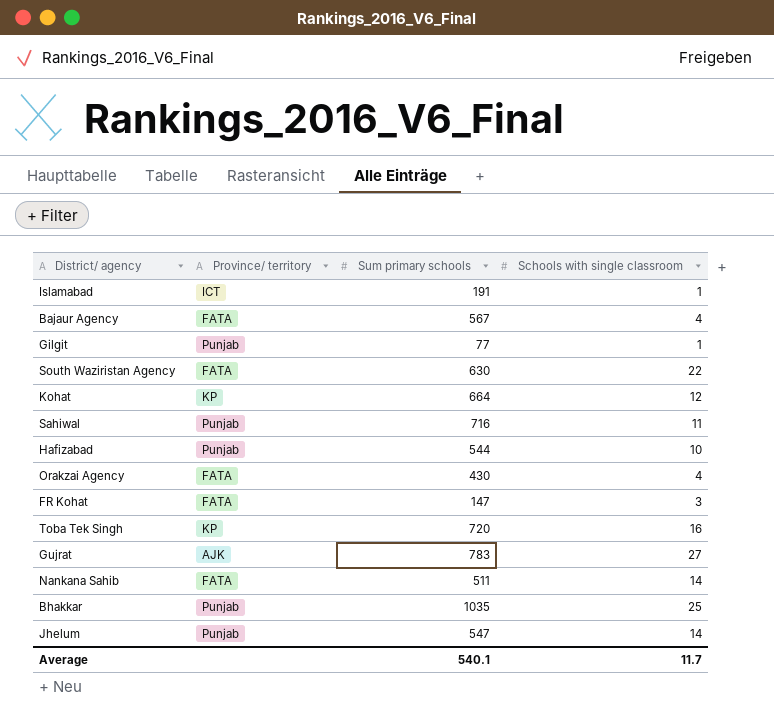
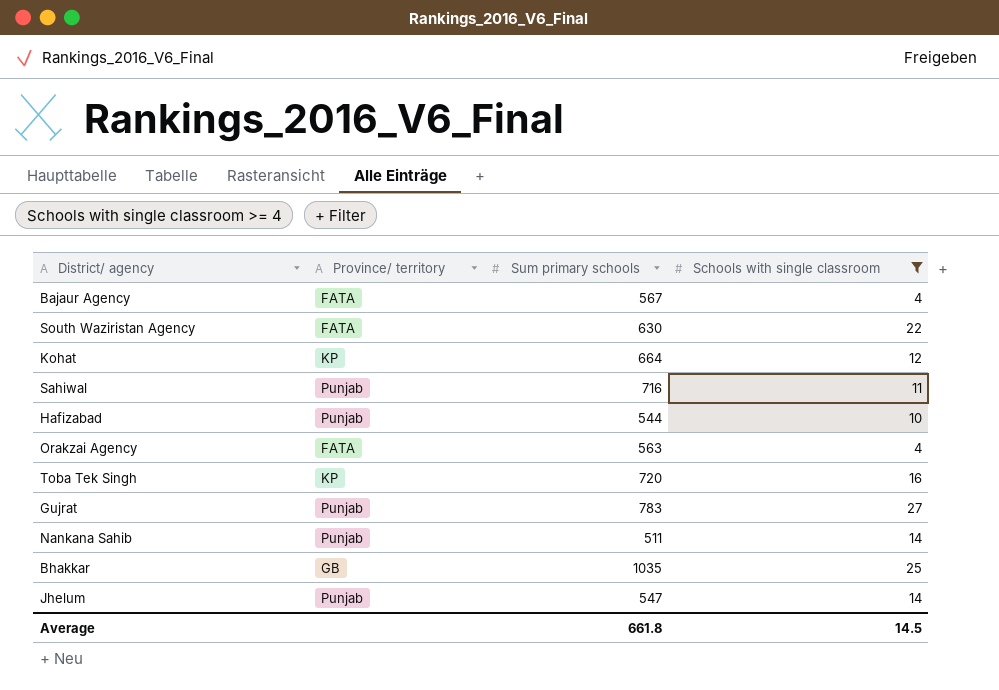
filter: none -> Schools with single classroom >= 4
Orakzai Agency | Sum primary schools: 430 -> 563
Gujrat | Province/ territory: AJK -> Punjab
Nankana Sahib | Province/ territory: FATA -> Punjab
Bhakkar | Province/ territory: Punjab -> GB
Average | Sum primary schools: 540.1 -> 661.8
Average | Schools with single classroom: 11.7 -> 14.5

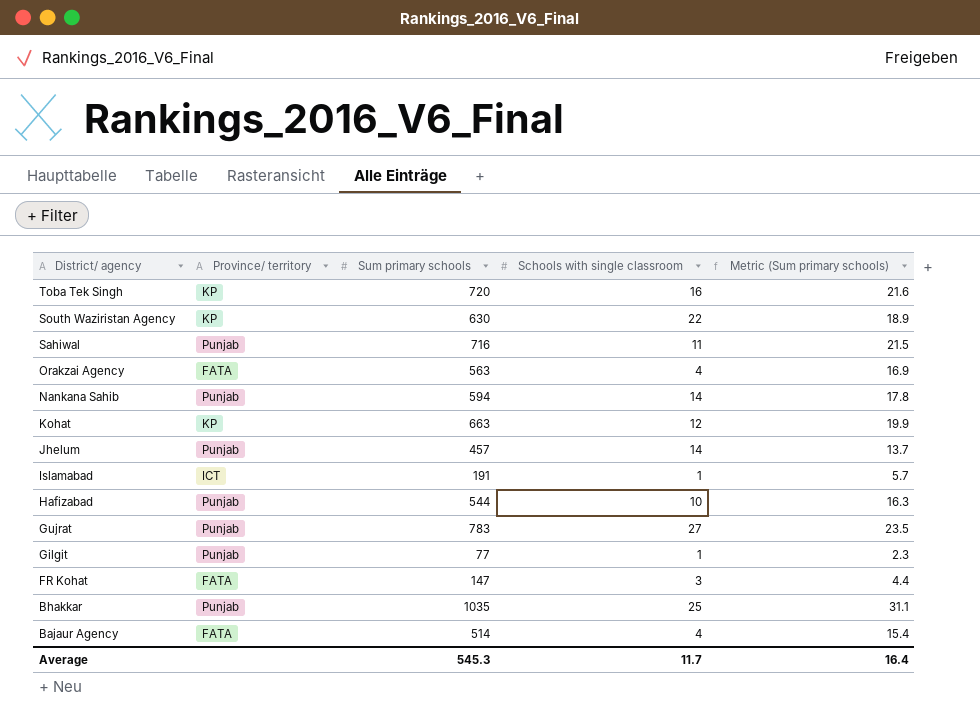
filter: Schools with single classroom >= 4 -> none
row order: none -> District/ agency descending
column Metric (Sum primary schools) | formula: none -> [Sum primary schools] * 0.03
South Waziristan Agency | Province/ territory: FATA -> KP
Nankana Sahib | Sum primary schools: 511 -> 594
Kohat | Sum primary schools: 664 -> 663
Jhelum | Sum primary schools: 547 -> 457
Bhakkar | Province/ territory: GB -> Punjab
Bajaur Agency | Sum primary schools: 567 -> 514
Average | Sum primary schools: 661.8 -> 545.3
Average | Schools with single classroom: 14.5 -> 11.7

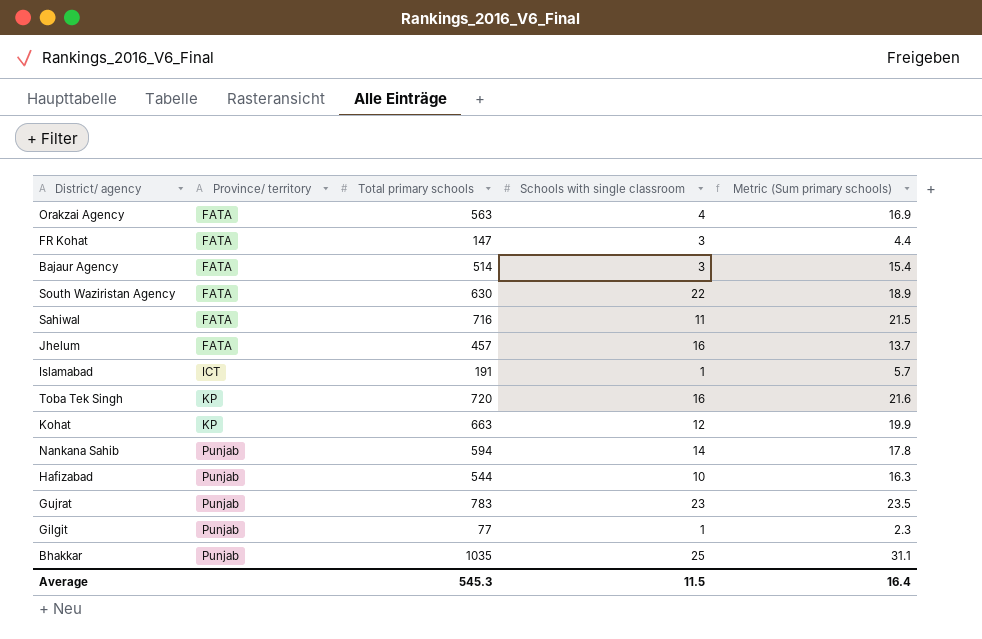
row order: District/ agency descending -> Province/ territory ascending
column name: Sum primary schools -> Total primary schools
Bajaur Agency | Schools with single classroom: 4 -> 3
South Waziristan Agency | Province/ territory: KP -> FATA
Sahiwal | Province/ territory: Punjab -> FATA
Jhelum | Province/ territory: Punjab -> FATA
Jhelum | Schools with single classroom: 14 -> 16
Gujrat | Schools with single classroom: 27 -> 23
Average | Schools with single classroom: 11.7 -> 11.5

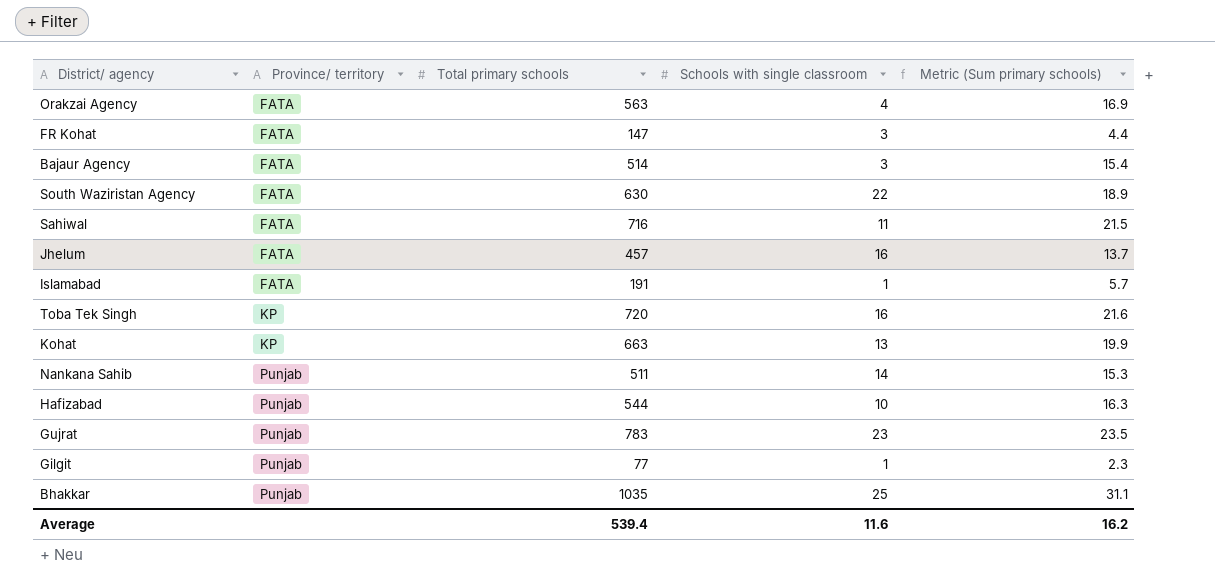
Islamabad | Province/ territory: ICT -> FATA
Kohat | Schools with single classroom: 12 -> 13
Nankana Sahib | Total primary schools: 594 -> 511
Nankana Sahib | Metric (Sum primary schools): 17.8 -> 15.3
Average | Total primary schools: 545.3 -> 539.4
Average | Schools with single classroom: 11.5 -> 11.6
Average | Metric (Sum primary schools): 16.4 -> 16.2

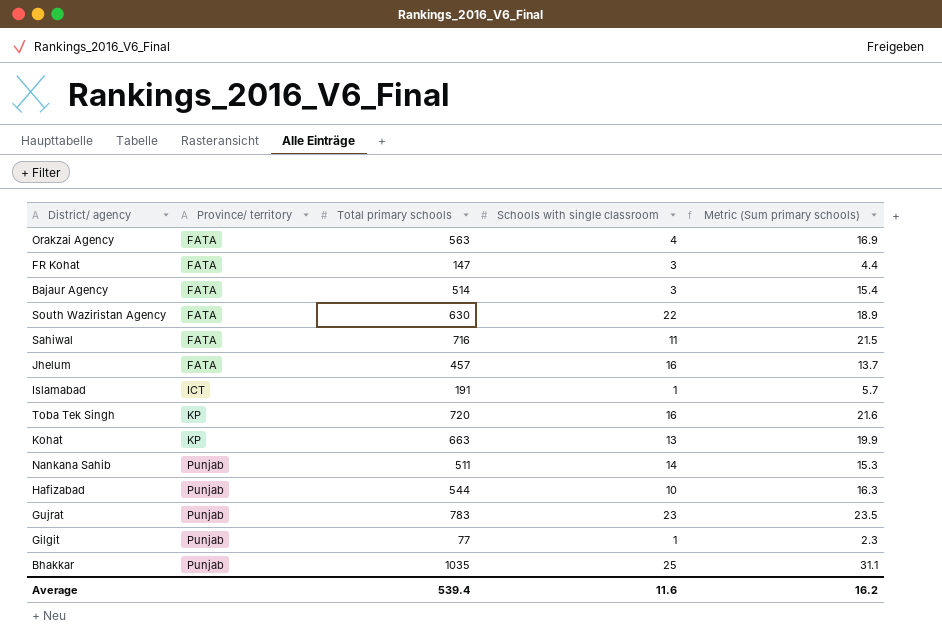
Islamabad | Province/ territory: FATA -> ICT

